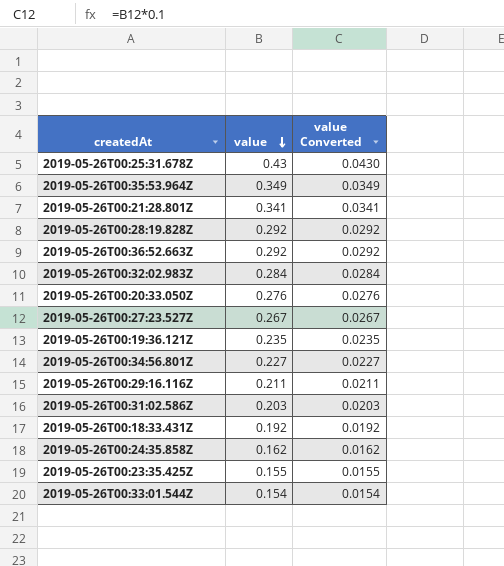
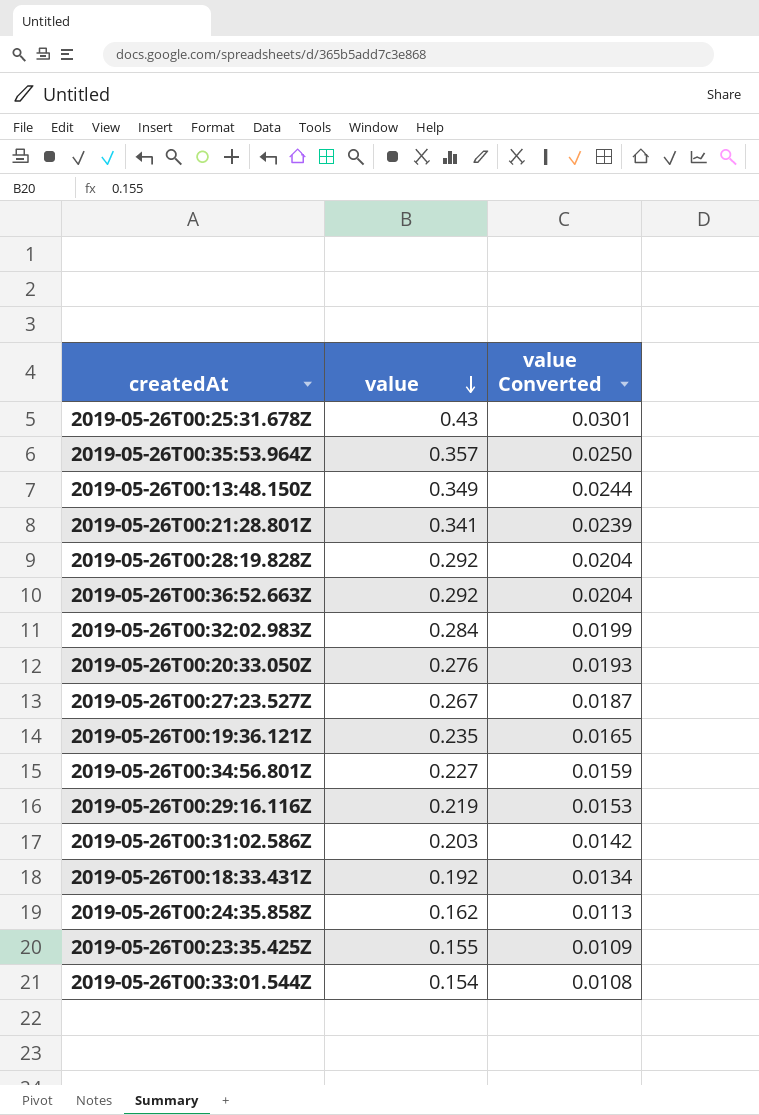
column value Converted | formula: [value] * 0.1 -> [value] * 0.07
2019-05-26T00:35:53.964Z | value: 0.349 -> 0.357
row 2019-05-26T00:13:48.150Z: none -> 0.349 | 0.0244
2019-05-26T00:29:16.116Z | value: 0.211 -> 0.219

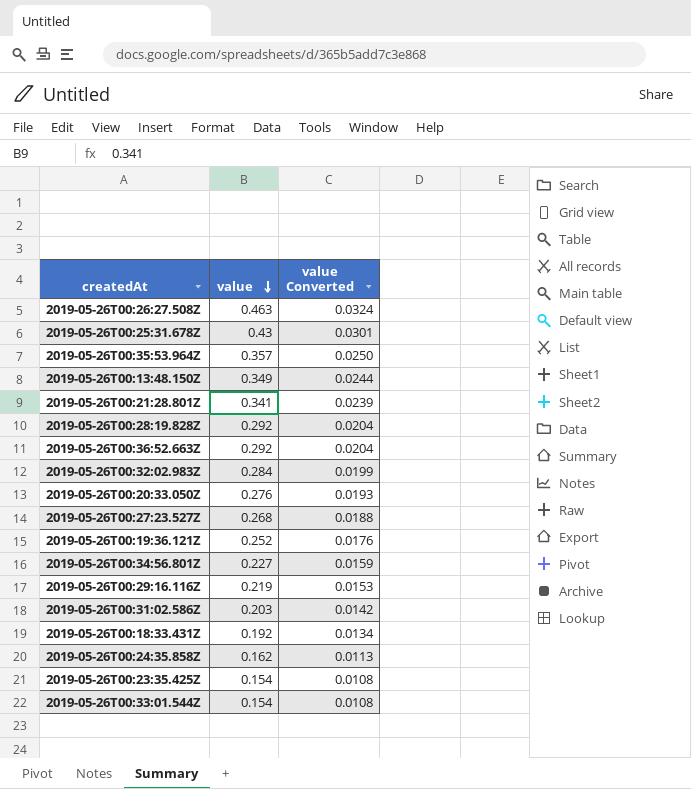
row 2019-05-26T00:26:27.508Z: none -> 0.463 | 0.0324
2019-05-26T00:27:23.527Z | value: 0.267 -> 0.268
2019-05-26T00:27:23.527Z | value Converted: 0.0187 -> 0.0188
2019-05-26T00:19:36.121Z | value: 0.235 -> 0.252
2019-05-26T00:19:36.121Z | value Converted: 0.0165 -> 0.0176
2019-05-26T00:23:35.425Z | value: 0.155 -> 0.154
2019-05-26T00:23:35.425Z | value Converted: 0.0109 -> 0.0108

